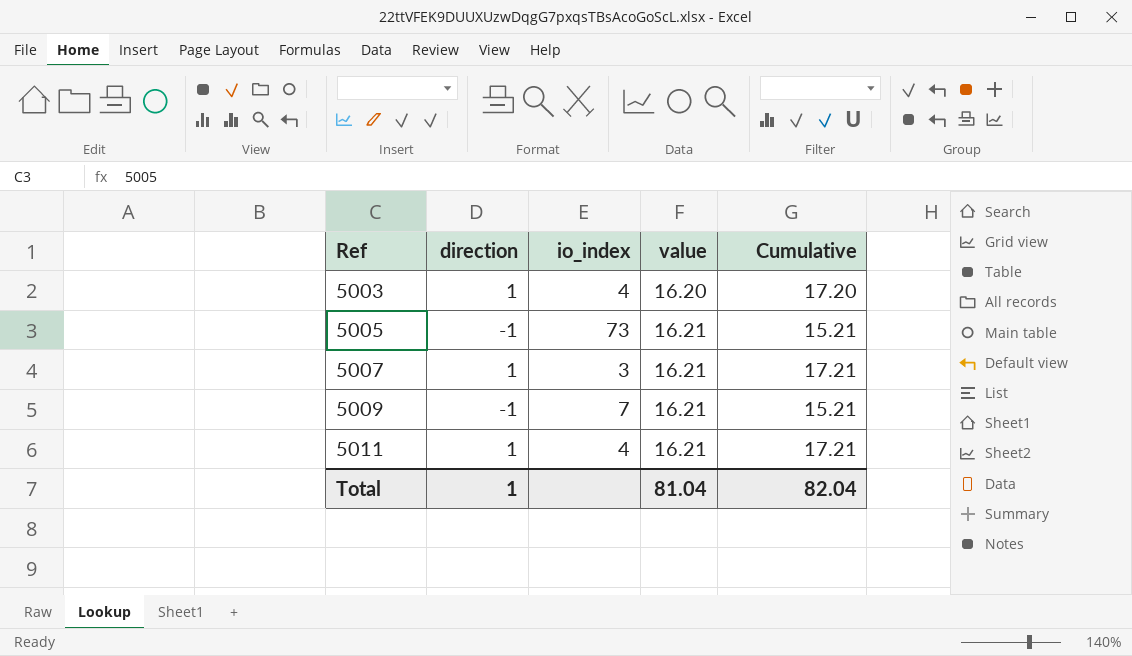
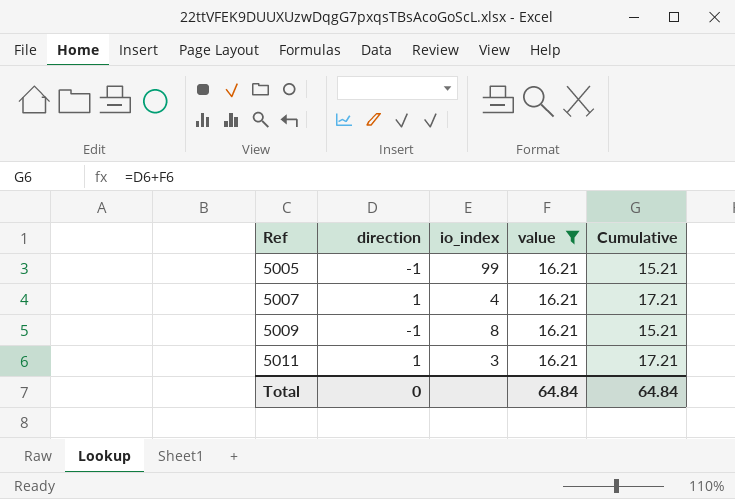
filter: none -> value = 16.21
5005 | io_index: 73 -> 99
5007 | io_index: 3 -> 4
5009 | io_index: 7 -> 8
5011 | io_index: 4 -> 3
Total | direction: 1 -> 0
Total | value: 81.04 -> 64.84
Total | Cumulative: 82.04 -> 64.84

